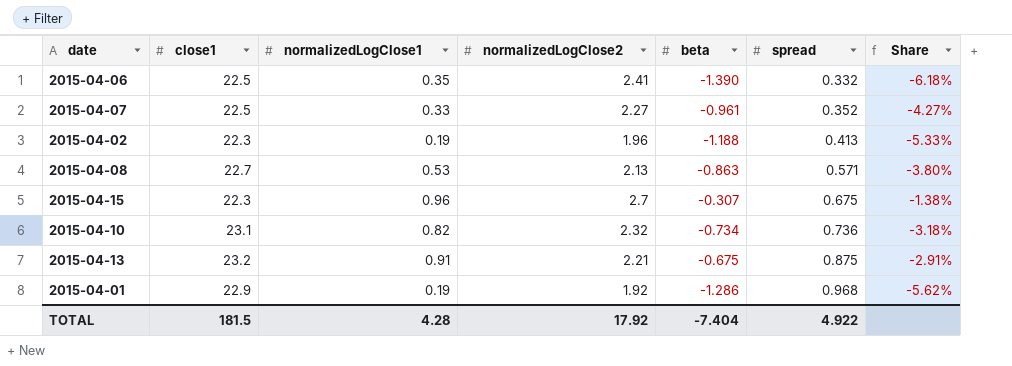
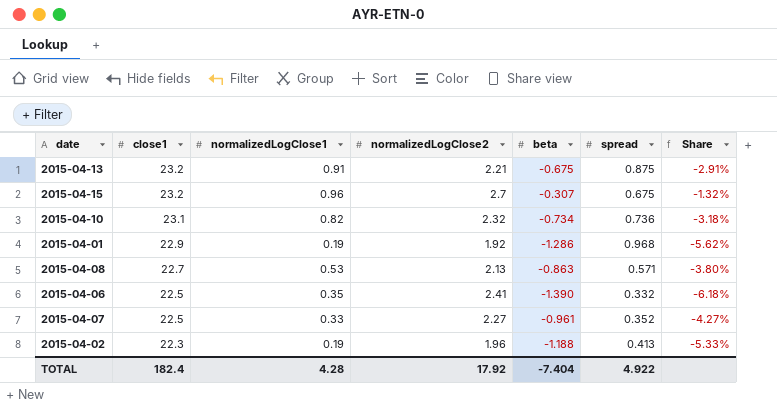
row order: spread ascending -> close1 descending
2015-04-15 | close1: 22.3 -> 23.2
2015-04-15 | Share: -1.38% -> -1.32%
TOTAL | close1: 181.5 -> 182.4

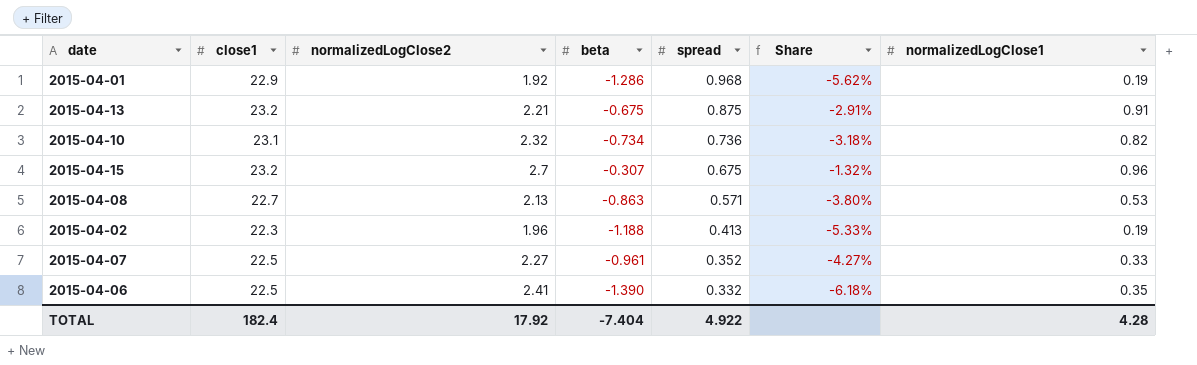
row order: close1 descending -> spread descending
column normalizedLogClose1 | position: 3 -> 7

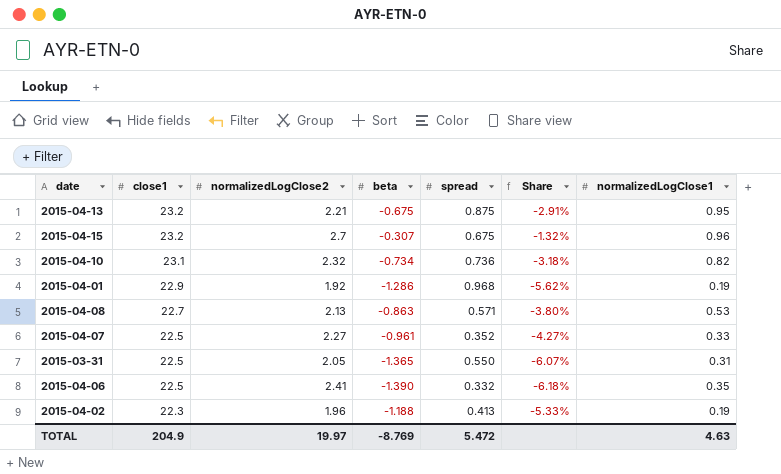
row order: spread descending -> close1 descending
2015-04-13 | normalizedLogClose1: 0.91 -> 0.95
row 2015-03-31: none -> 22.5 | 2.05 | -1.365 | 0.550 | -6.07% | 0.31
TOTAL | close1: 182.4 -> 204.9
TOTAL | normalizedLogClose2: 17.92 -> 19.97
TOTAL | beta: -7.404 -> -8.769
TOTAL | spread: 4.922 -> 5.472
TOTAL | normalizedLogClose1: 4.28 -> 4.63

